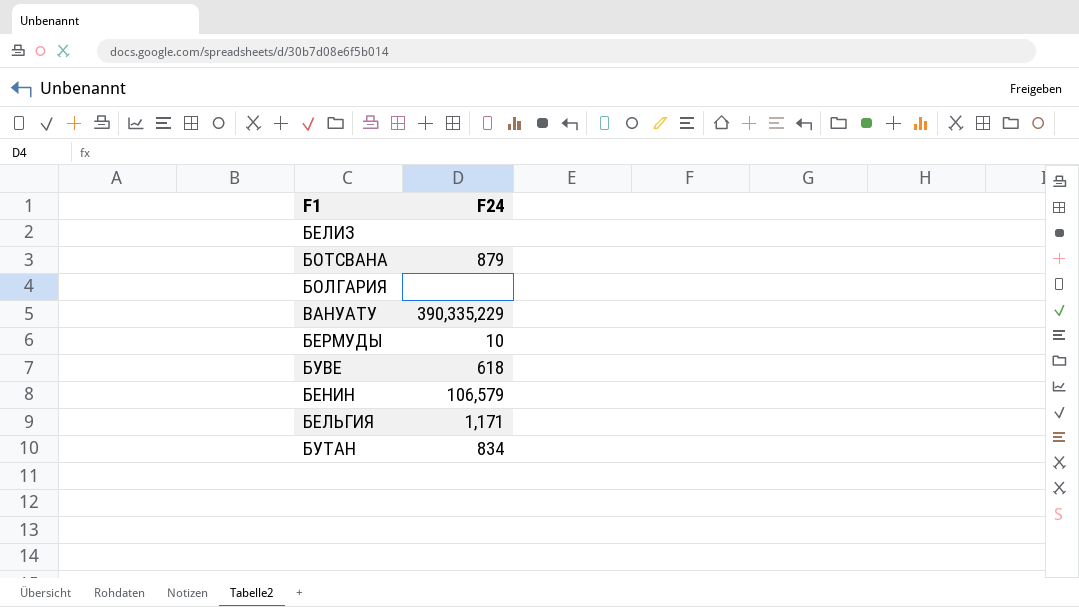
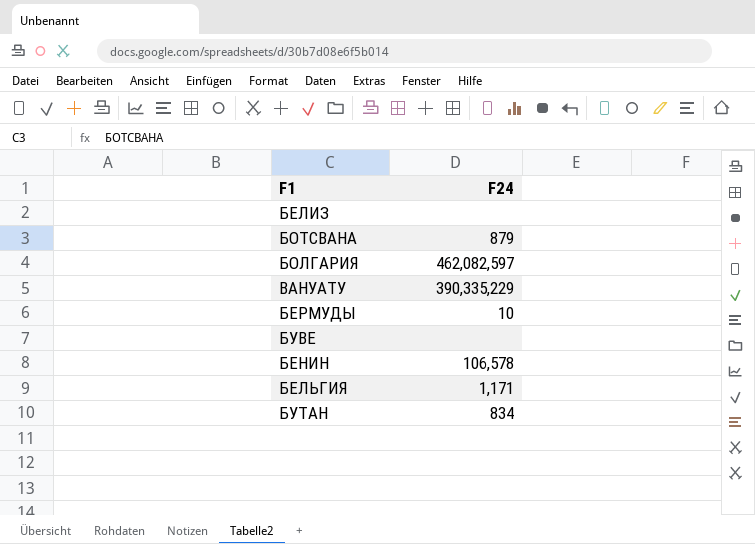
БОЛГАРИЯ | F24: none -> 462,082,597
БУВЕ | F24: 618 -> none
БЕНИН | F24: 106,579 -> 106,578

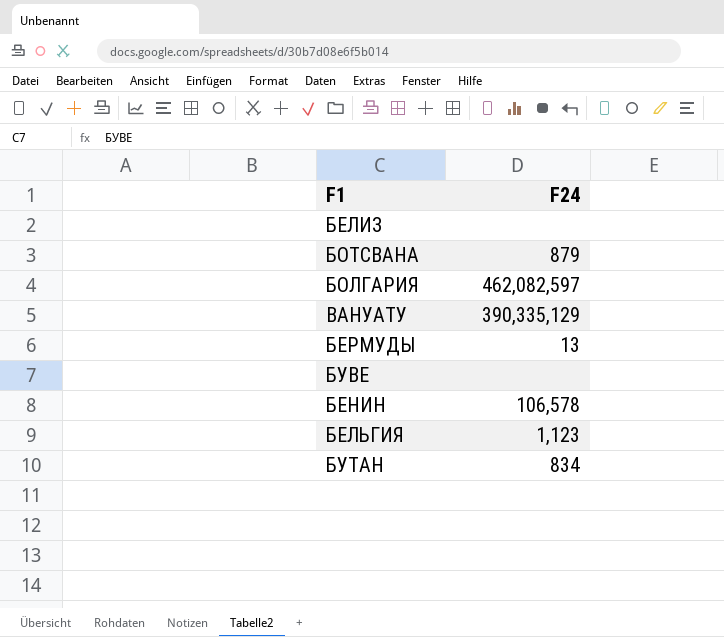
ВАНУАТУ | F24: 390,335,229 -> 390,335,129
БЕРМУДЫ | F24: 10 -> 13
БЕЛЬГИЯ | F24: 1,171 -> 1,123

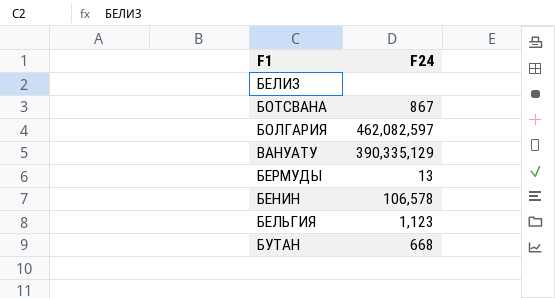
row БУВЕ: none -> none
БОТСВАНА | F24: 879 -> 867
БУТАН | F24: 834 -> 668

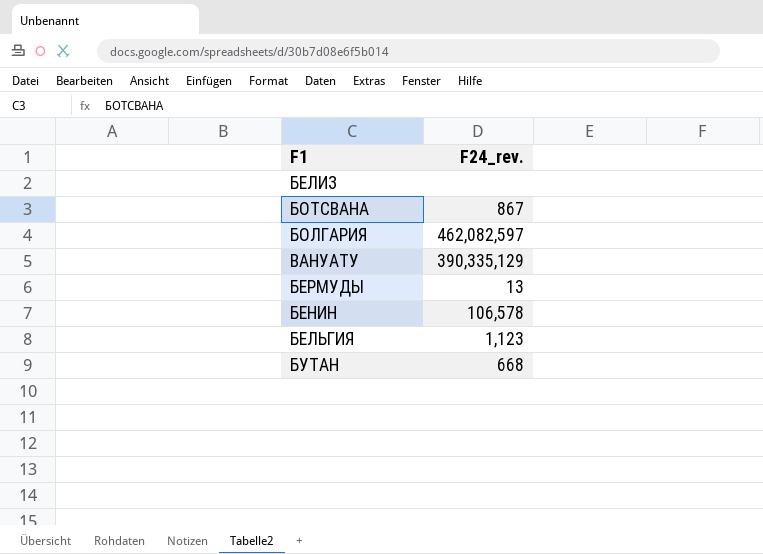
column name: F24 -> F24_rev.

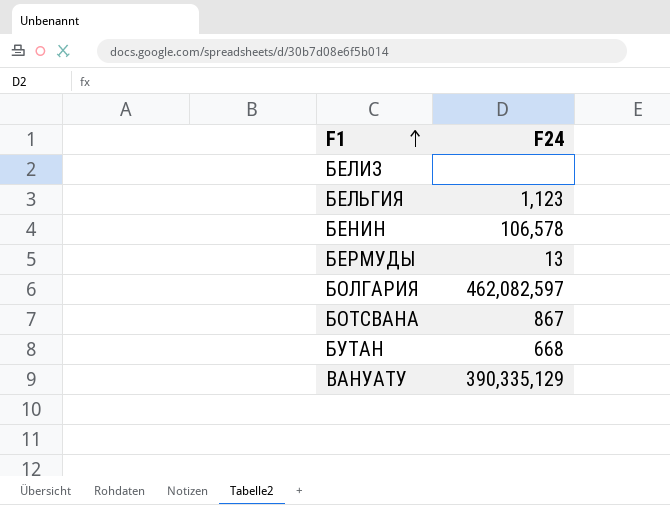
row order: none -> F1 ascending
column name: F24_rev. -> F24

